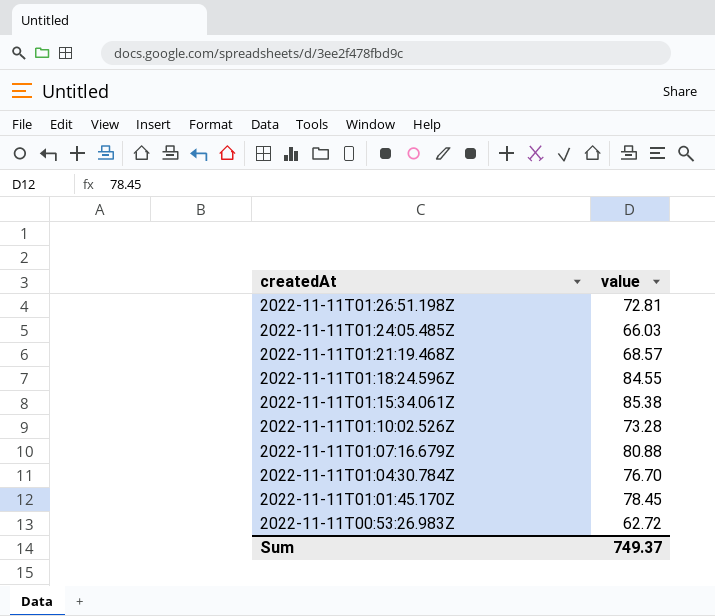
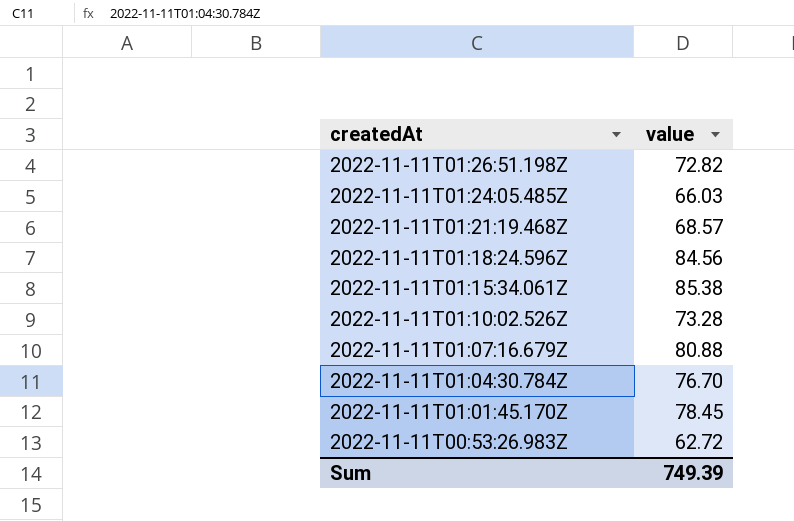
2022-11-11T01:26:51.198Z | value: 72.81 -> 72.82
2022-11-11T01:18:24.596Z | value: 84.55 -> 84.56
Sum | value: 749.37 -> 749.39

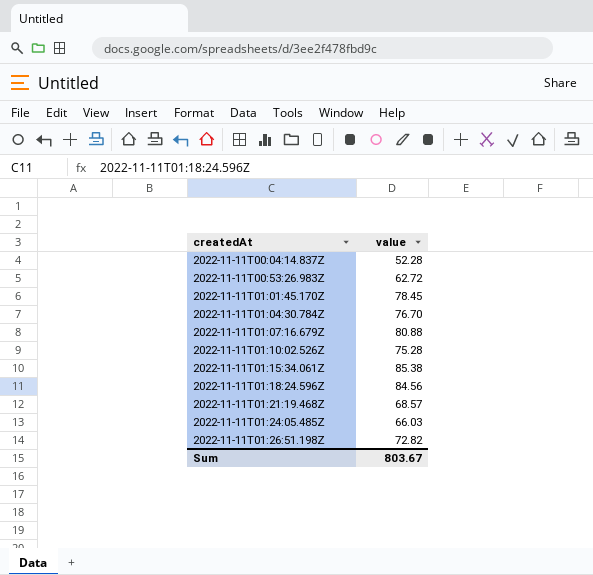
row order: createdAt descending -> createdAt ascending
row 2022-11-11T00:04:14.837Z: none -> 52.28
2022-11-11T01:10:02.526Z | value: 73.28 -> 75.28
Sum | value: 749.39 -> 803.67

